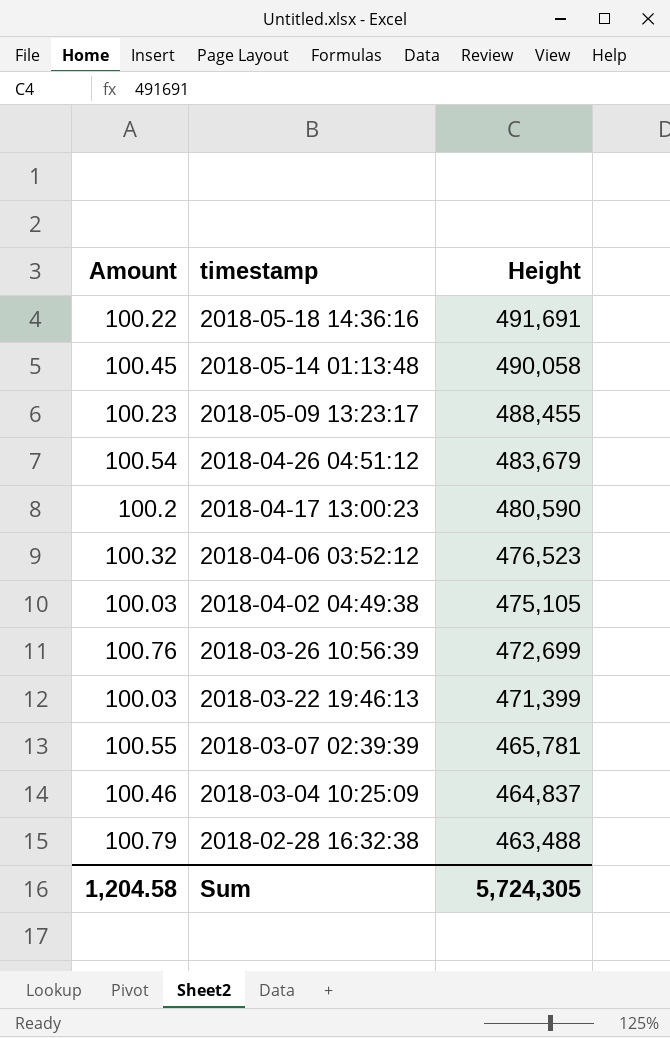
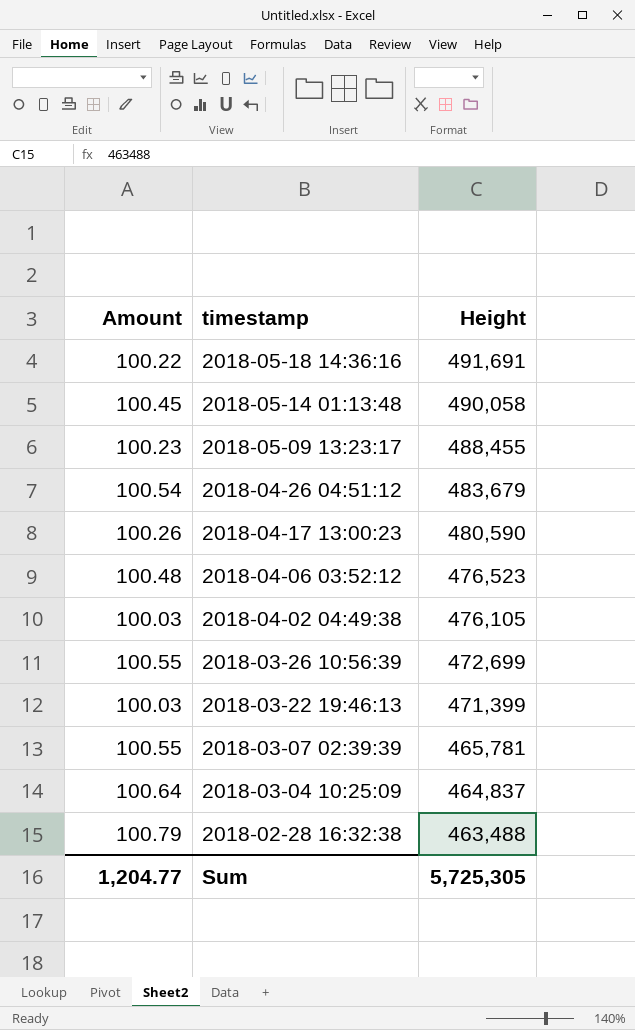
2018-04-17 13:00:23 | Amount: 100.2 -> 100.26
2018-04-06 03:52:12 | Amount: 100.32 -> 100.48
2018-04-02 04:49:38 | Height: 475,105 -> 476,105
2018-03-26 10:56:39 | Amount: 100.76 -> 100.55
2018-03-04 10:25:09 | Amount: 100.46 -> 100.64
Sum | Amount: 1,204.58 -> 1,204.77
Sum | Height: 5,724,305 -> 5,725,305

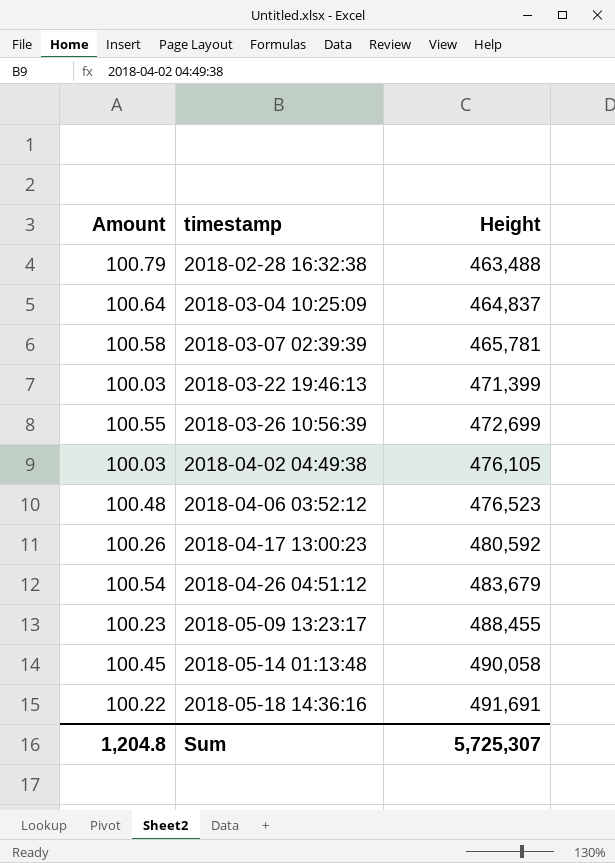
row order: timestamp descending -> timestamp ascending
2018-03-07 02:39:39 | Amount: 100.55 -> 100.58
2018-04-17 13:00:23 | Height: 480,590 -> 480,592
Sum | Amount: 1,204.77 -> 1,204.8
Sum | Height: 5,725,305 -> 5,725,307

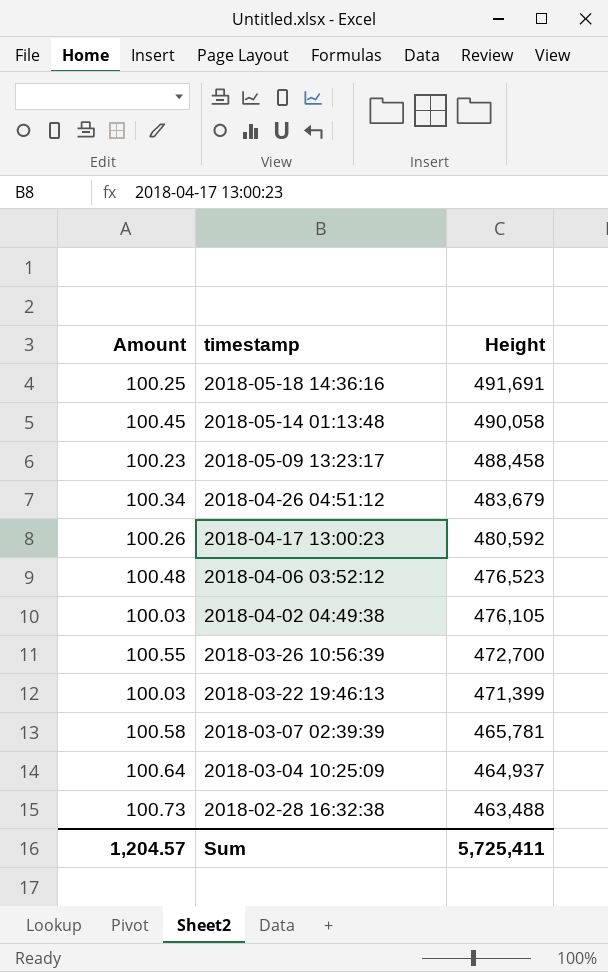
row order: timestamp ascending -> timestamp descending
2018-05-18 14:36:16 | Amount: 100.22 -> 100.25
2018-05-09 13:23:17 | Height: 488,455 -> 488,458
2018-04-26 04:51:12 | Amount: 100.54 -> 100.34
2018-03-26 10:56:39 | Height: 472,699 -> 472,700
2018-03-04 10:25:09 | Height: 464,837 -> 464,937
2018-02-28 16:32:38 | Amount: 100.79 -> 100.73
Sum | Amount: 1,204.8 -> 1,204.57
Sum | Height: 5,725,307 -> 5,725,411

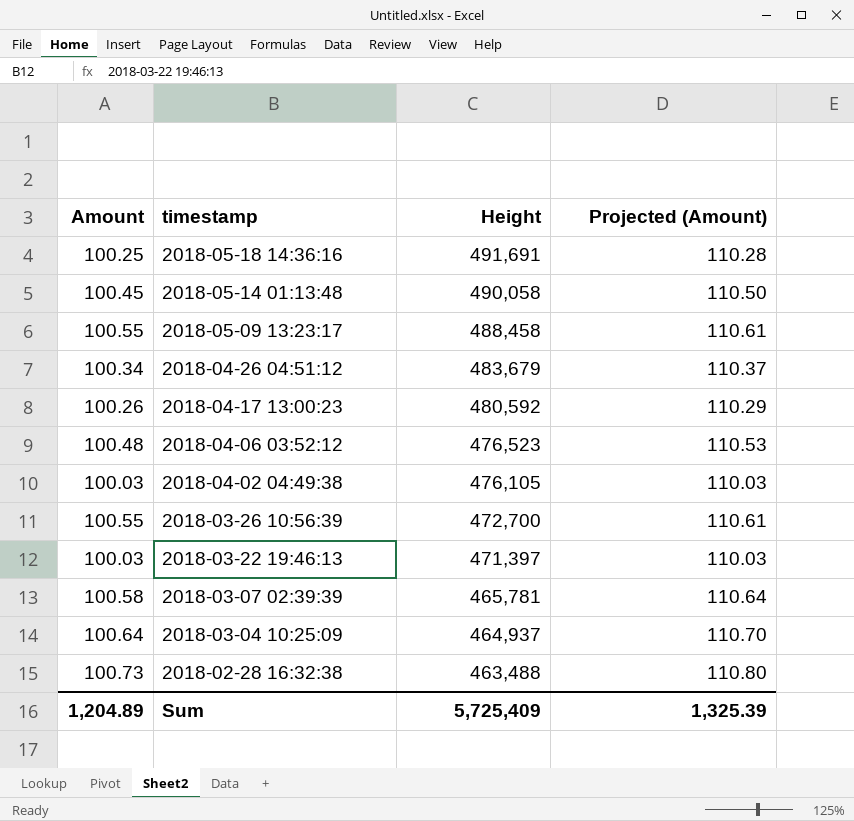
column Projected (Amount) | formula: none -> [Amount] * 1.1
2018-05-09 13:23:17 | Amount: 100.23 -> 100.55
2018-03-22 19:46:13 | Height: 471,399 -> 471,397
Sum | Amount: 1,204.57 -> 1,204.89
Sum | Height: 5,725,411 -> 5,725,409

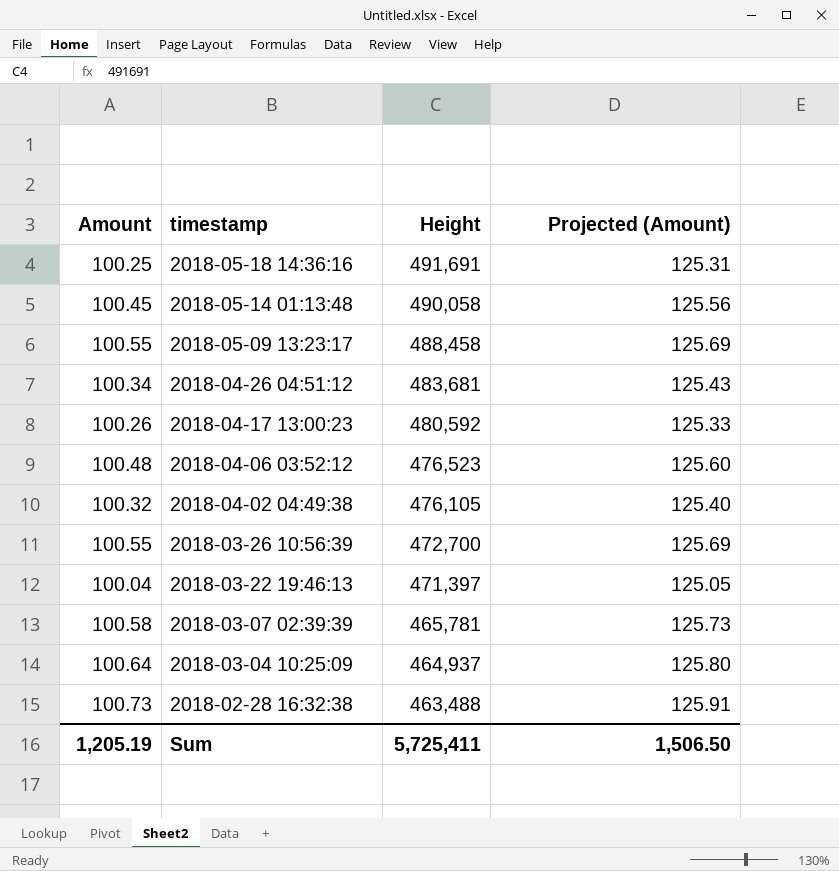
column Projected (Amount) | formula: [Amount] * 1.1 -> [Amount] * 1.25
2018-04-26 04:51:12 | Height: 483,679 -> 483,681
2018-04-02 04:49:38 | Amount: 100.03 -> 100.32
2018-03-22 19:46:13 | Amount: 100.03 -> 100.04
Sum | Amount: 1,204.89 -> 1,205.19
Sum | Height: 5,725,409 -> 5,725,411
Sum | Projected (Amount): 1,325.39 -> 1,506.50

